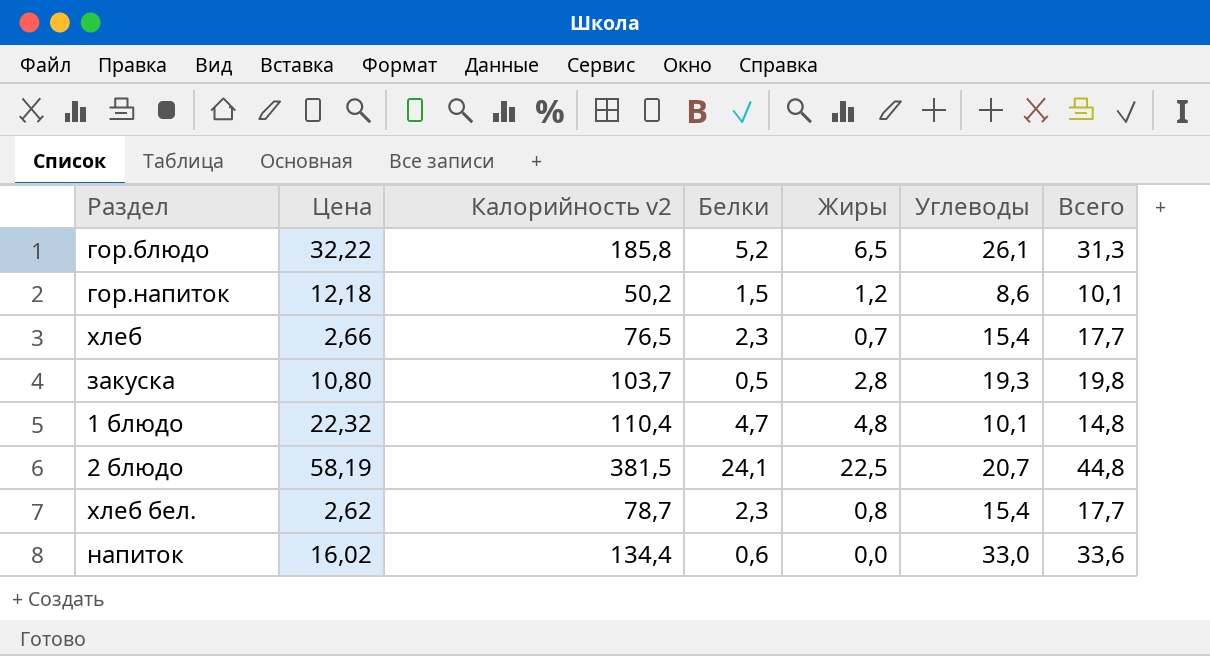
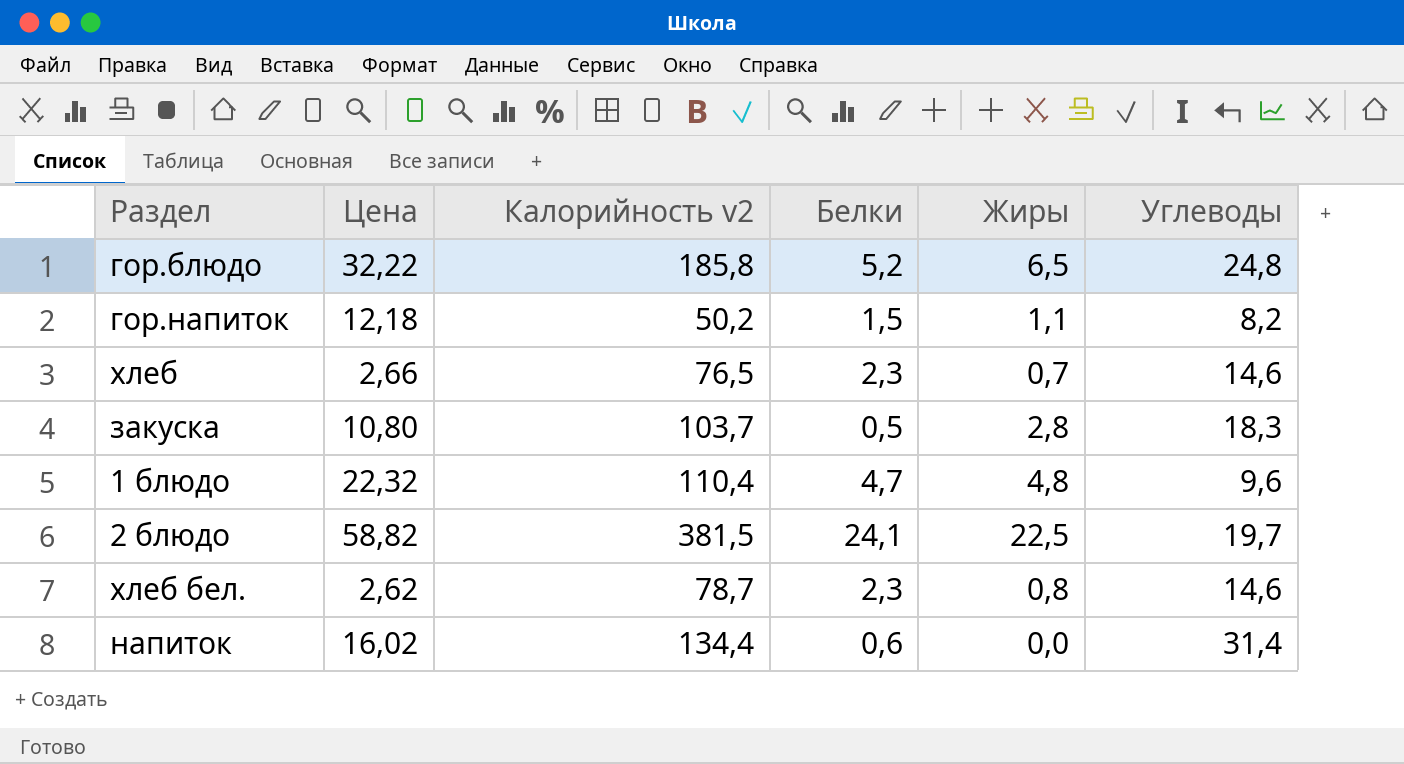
column Всего | formula: [Белки] + [Углеводы] -> none
гор.блюдо | Углеводы: 26,1 -> 24,8
гор.напиток | Жиры: 1,2 -> 1,1
гор.напиток | Углеводы: 8,6 -> 8,2
хлеб | Углеводы: 15,4 -> 14,6
закуска | Углеводы: 19,3 -> 18,3
1 блюдо | Углеводы: 10,1 -> 9,6
2 блюдо | Цена: 58,19 -> 58,82
2 блюдо | Углеводы: 20,7 -> 19,7
хлеб бел. | Углеводы: 15,4 -> 14,6
напиток | Углеводы: 33,0 -> 31,4

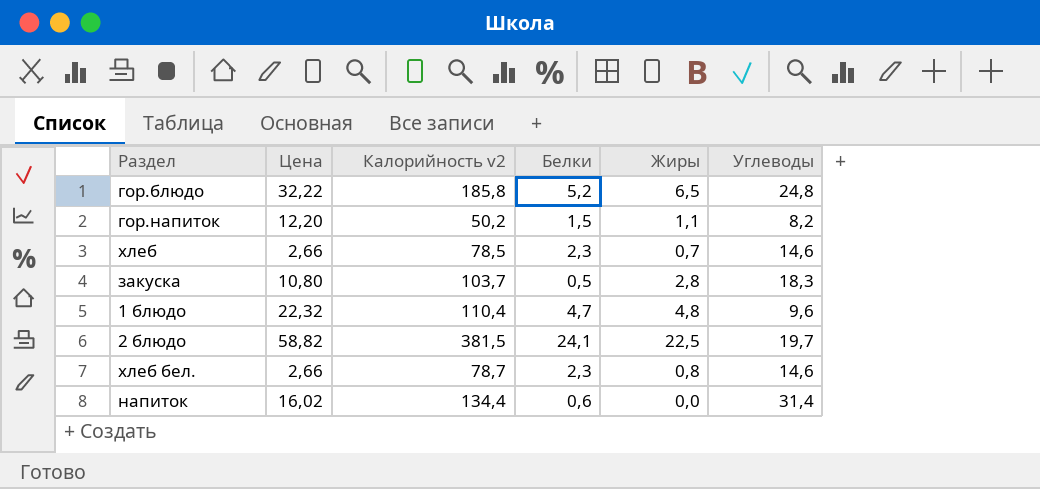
гор.напиток | Цена: 12,18 -> 12,20
хлеб | Калорийность v2: 76,5 -> 78,5
хлеб бел. | Цена: 2,62 -> 2,66

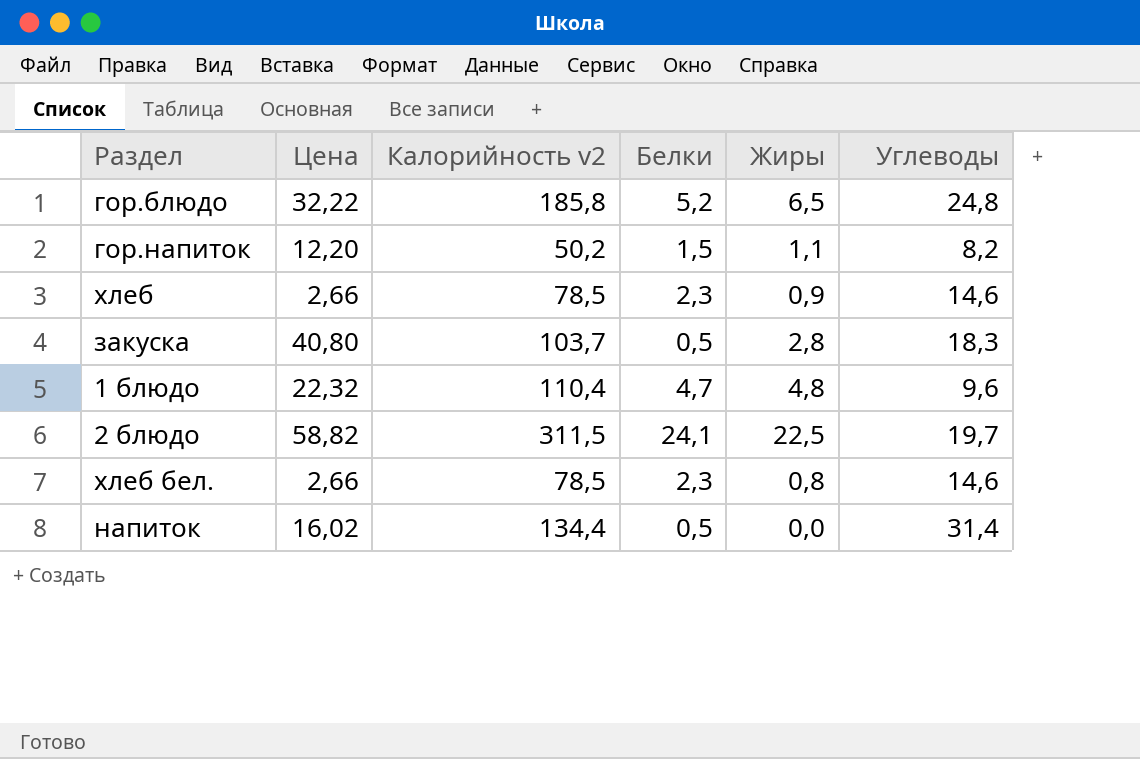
хлеб | Жиры: 0,7 -> 0,9
закуска | Цена: 10,80 -> 40,80
2 блюдо | Калорийность v2: 381,5 -> 311,5
хлеб бел. | Калорийность v2: 78,7 -> 78,5
напиток | Белки: 0,6 -> 0,5

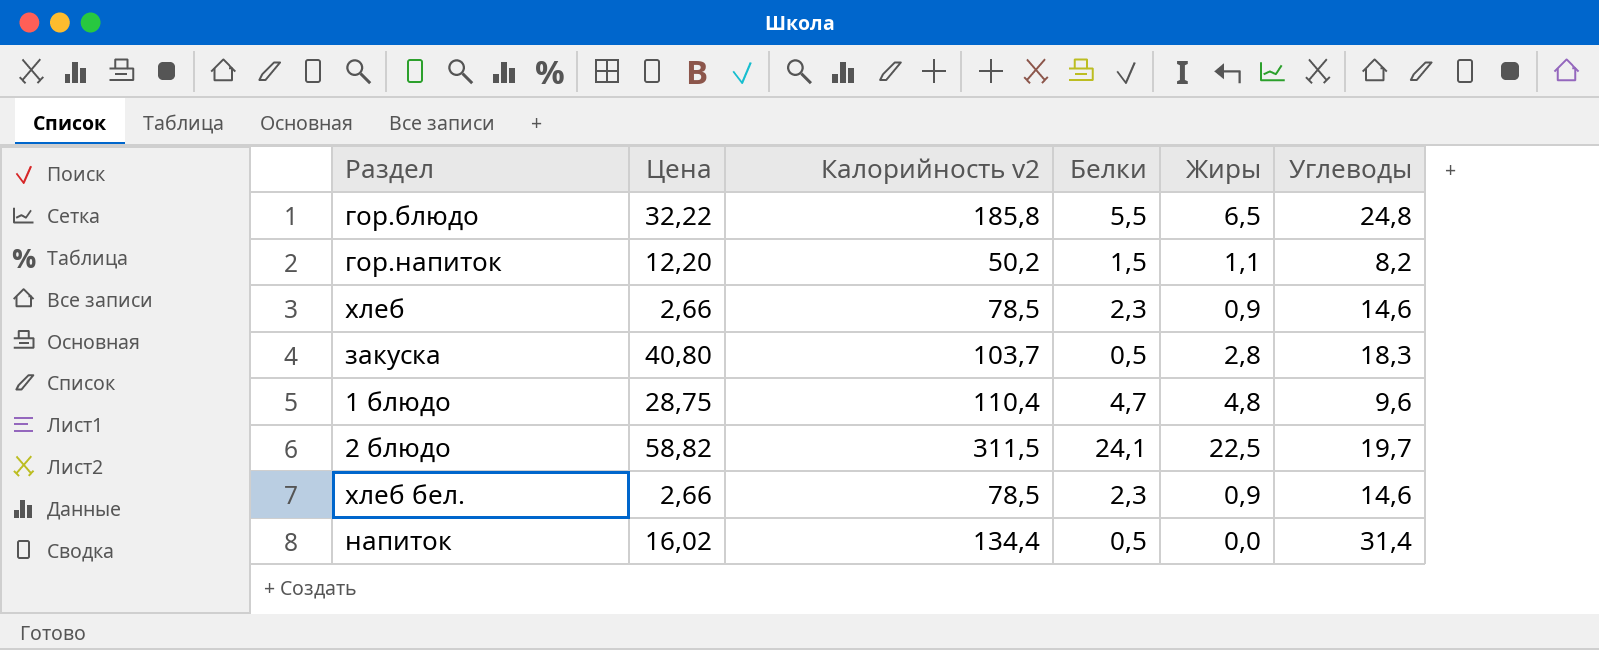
гор.блюдо | Белки: 5,2 -> 5,5
1 блюдо | Цена: 22,32 -> 28,75
хлеб бел. | Жиры: 0,8 -> 0,9

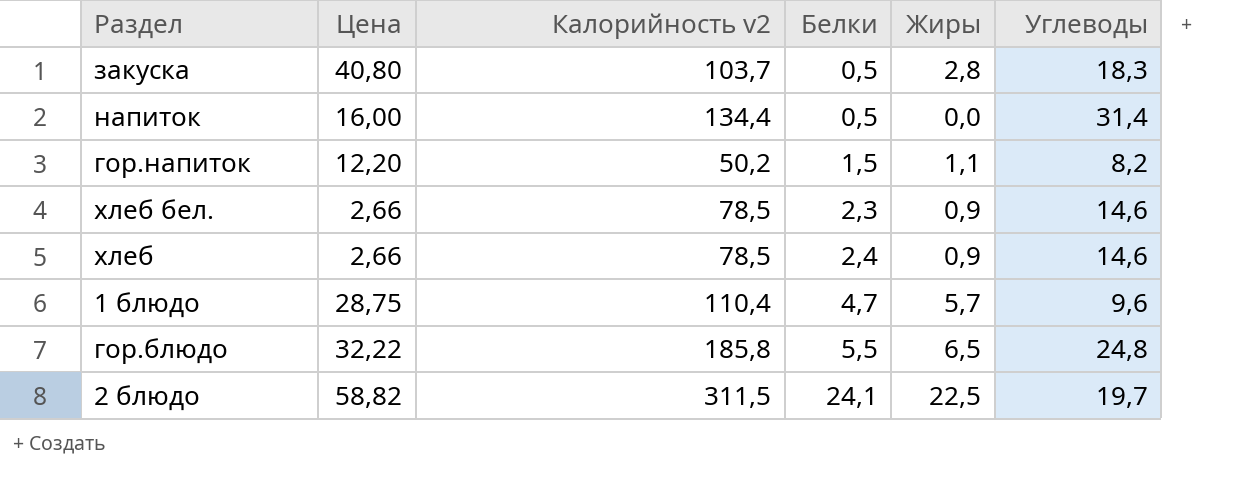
row order: none -> Белки ascending
напиток | Цена: 16,02 -> 16,00
хлеб | Белки: 2,3 -> 2,4
1 блюдо | Жиры: 4,8 -> 5,7

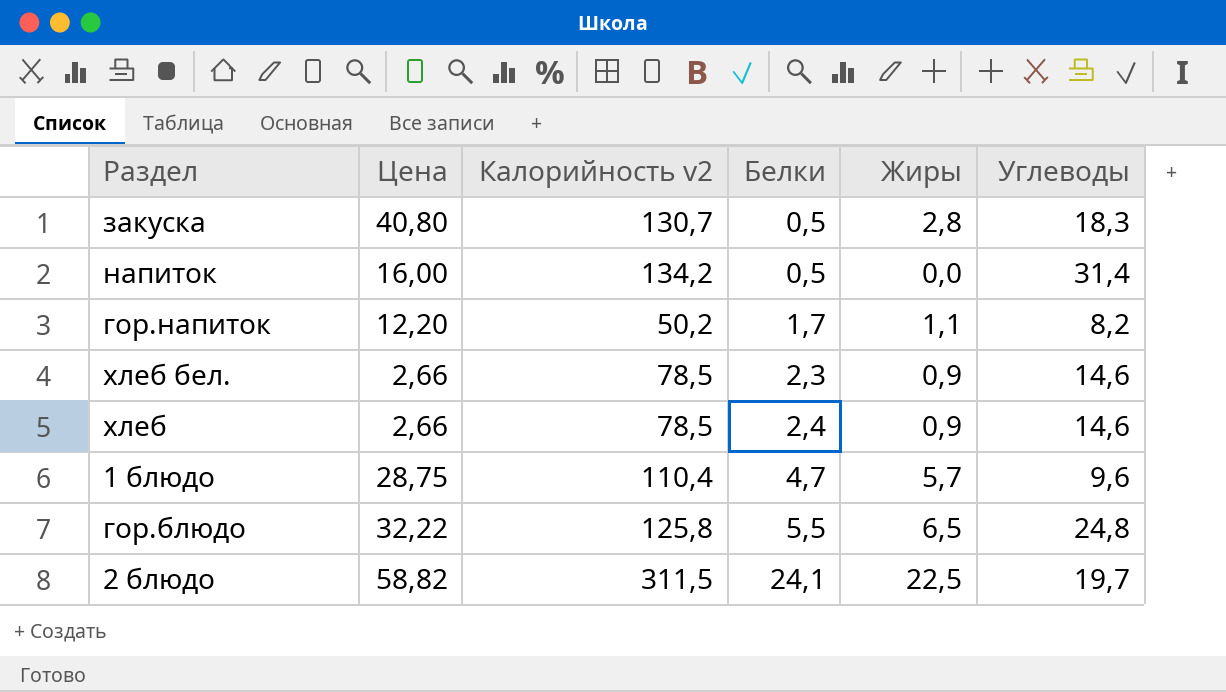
закуска | Калорийность v2: 103,7 -> 130,7
напиток | Калорийность v2: 134,4 -> 134,2
гор.напиток | Белки: 1,5 -> 1,7
гор.блюдо | Калорийность v2: 185,8 -> 125,8

